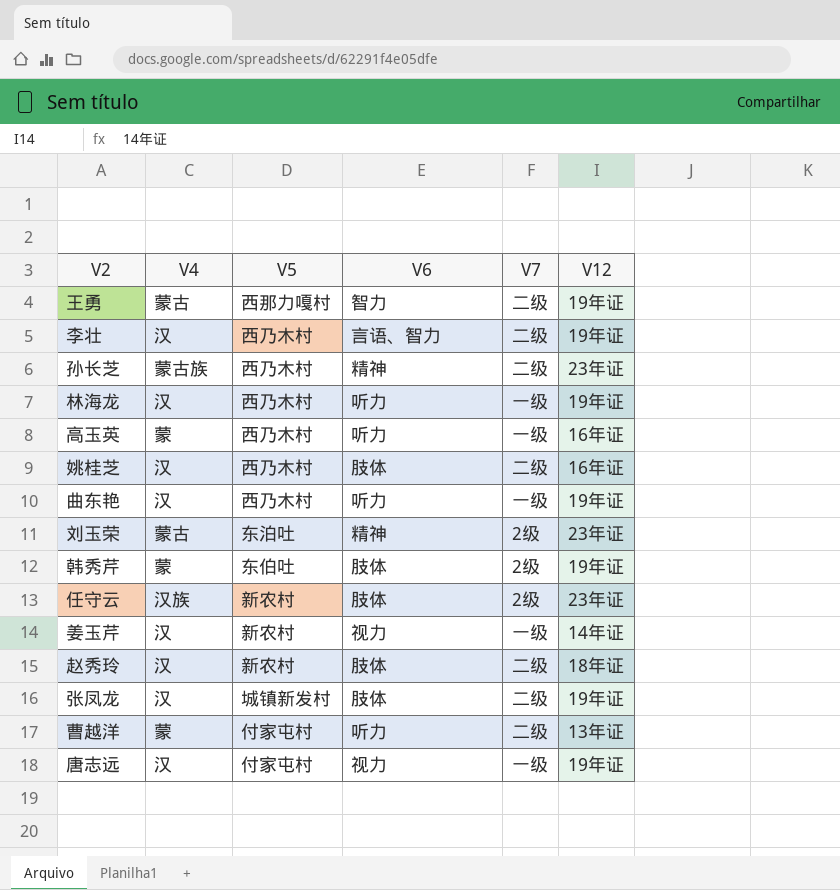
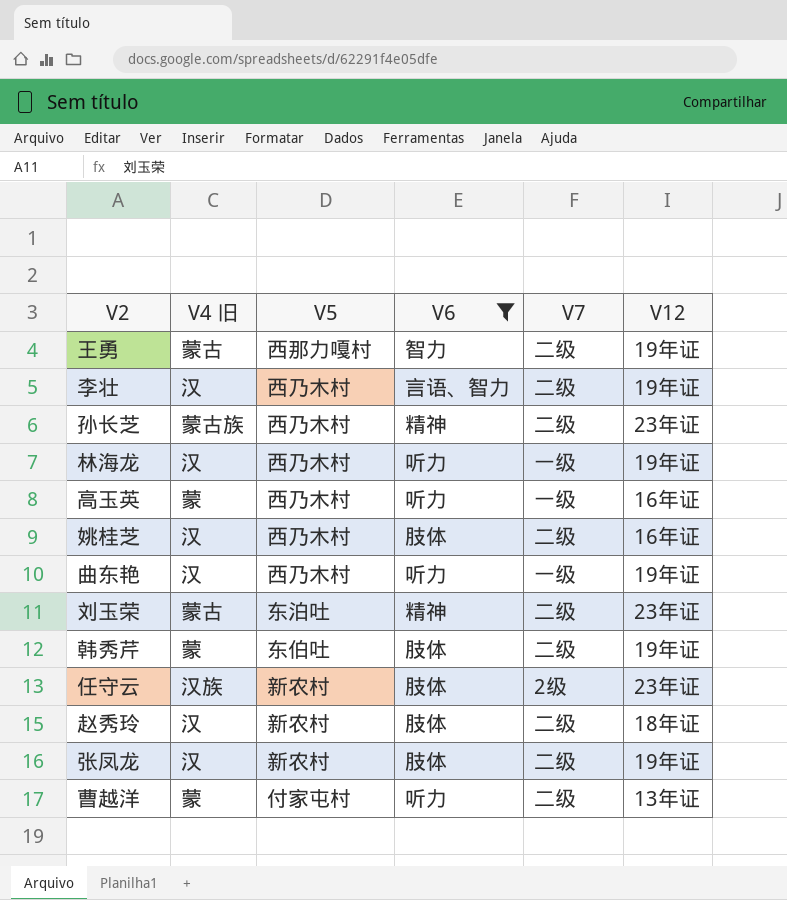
filter: none -> V6 != 视力
column name: V4 -> V4 旧
刘玉荣 | V7: 2级 -> 二级
韩秀芹 | V7: 2级 -> 二级
张凤龙 | V5: 城镇新发村 -> 新农村

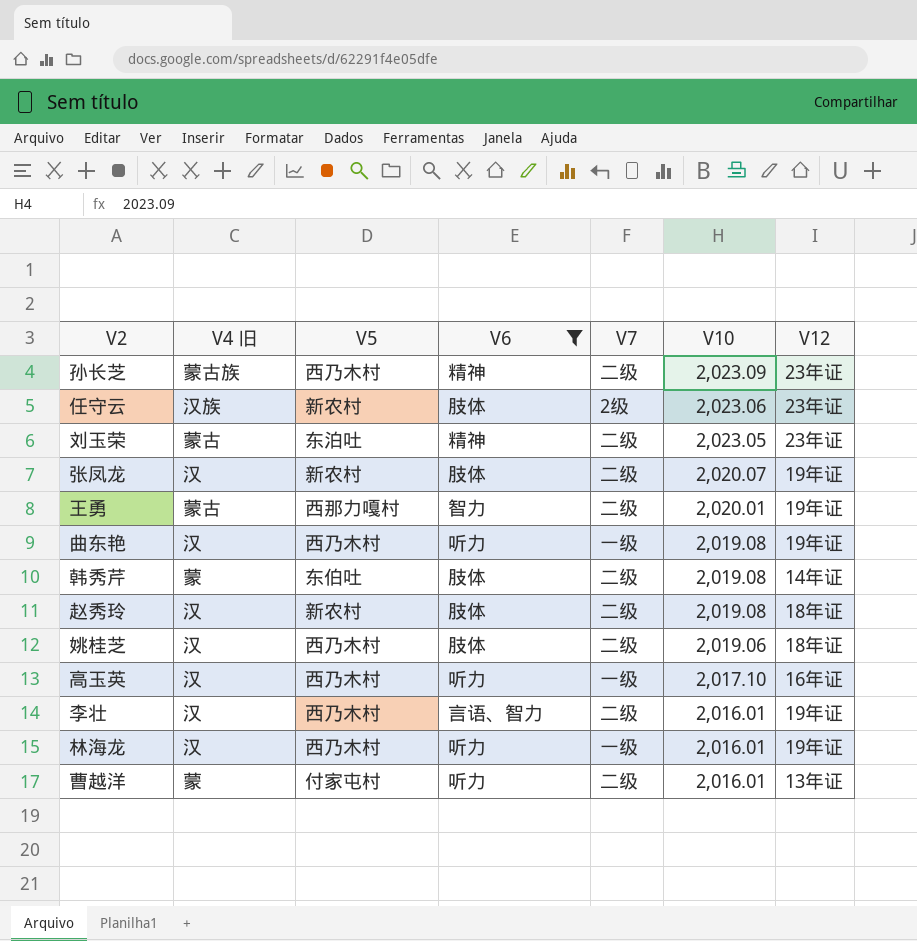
row order: none -> V10 descending
column V10 | position: none -> 6
韩秀芹 | V12: 19年证 -> 14年证
姚桂芝 | V12: 16年证 -> 18年证
高玉英 | V4 旧: 蒙 -> 汉

